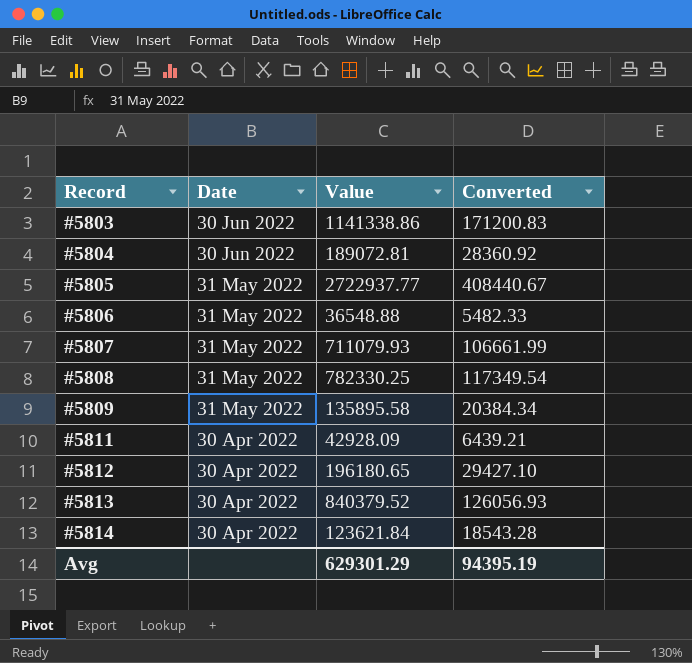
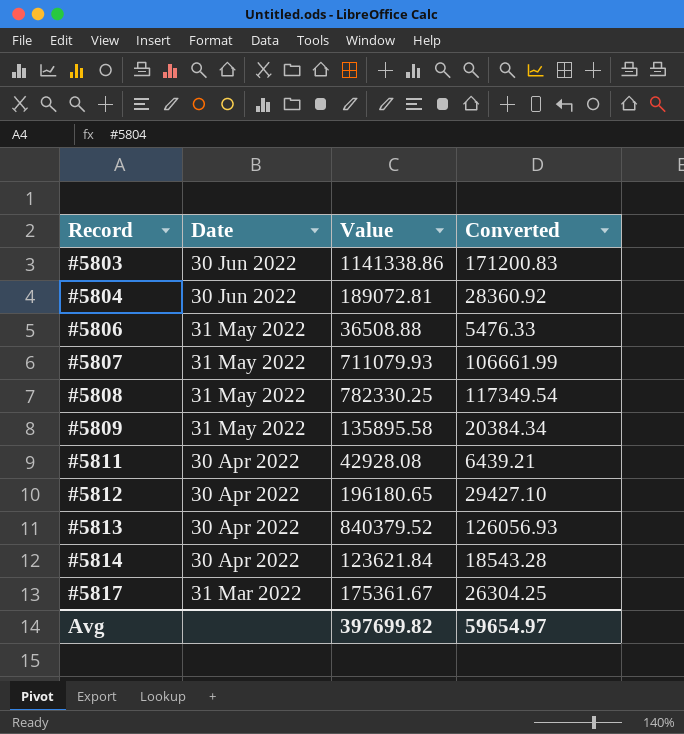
row #5805: 31 May 2022 | 2722937.77 | 408440.67 -> none
#5806 | Value: 36548.88 -> 36508.88
#5806 | Converted: 5482.33 -> 5476.33
#5811 | Value: 42928.09 -> 42928.08
row #5817: none -> 31 Mar 2022 | 175361.67 | 26304.25
Avg | Value: 629301.29 -> 397699.82
Avg | Converted: 94395.19 -> 59654.97

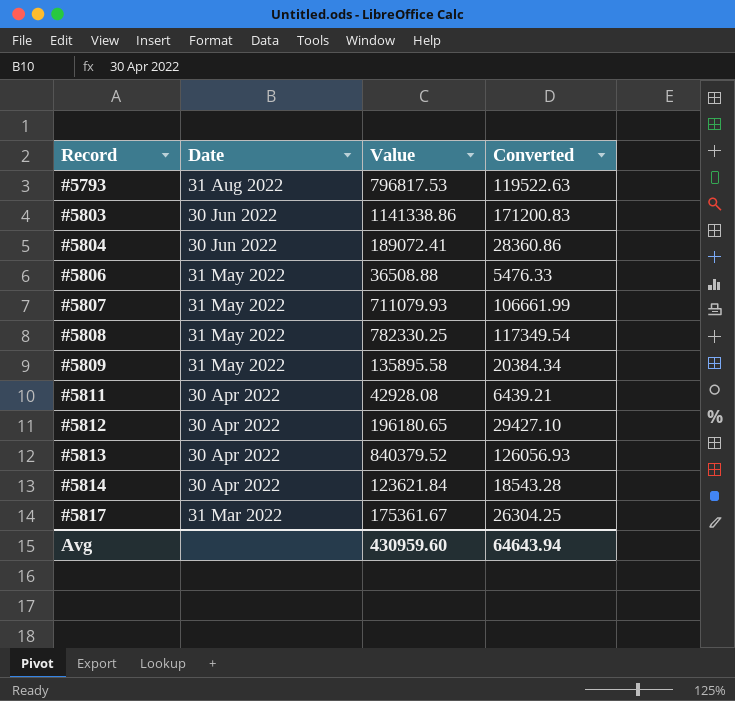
row #5793: none -> 31 Aug 2022 | 796817.53 | 119522.63
#5804 | Value: 189072.81 -> 189072.41
#5804 | Converted: 28360.92 -> 28360.86
Avg | Value: 397699.82 -> 430959.60
Avg | Converted: 59654.97 -> 64643.94

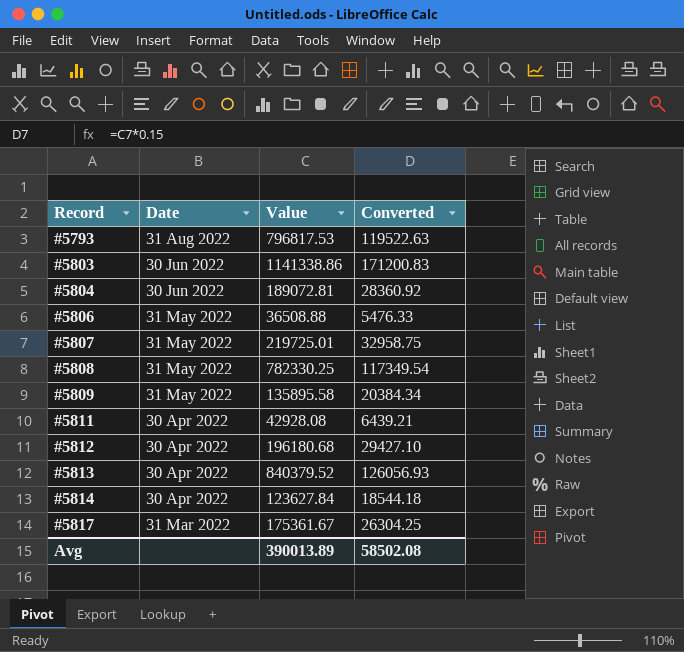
#5804 | Value: 189072.41 -> 189072.81
#5804 | Converted: 28360.86 -> 28360.92
#5807 | Value: 711079.93 -> 219725.01
#5807 | Converted: 106661.99 -> 32958.75
#5812 | Value: 196180.65 -> 196180.68
#5814 | Value: 123621.84 -> 123627.84
#5814 | Converted: 18543.28 -> 18544.18
Avg | Value: 430959.60 -> 390013.89
Avg | Converted: 64643.94 -> 58502.08

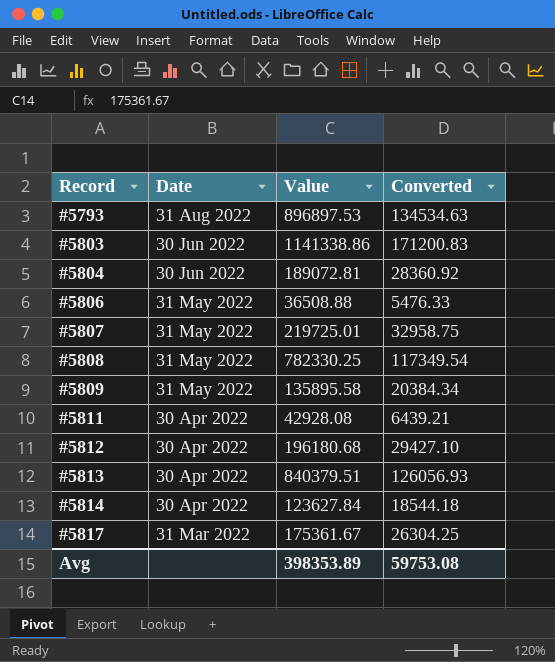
#5793 | Value: 796817.53 -> 896897.53
#5793 | Converted: 119522.63 -> 134534.63
#5813 | Value: 840379.52 -> 840379.51
Avg | Value: 390013.89 -> 398353.89
Avg | Converted: 58502.08 -> 59753.08

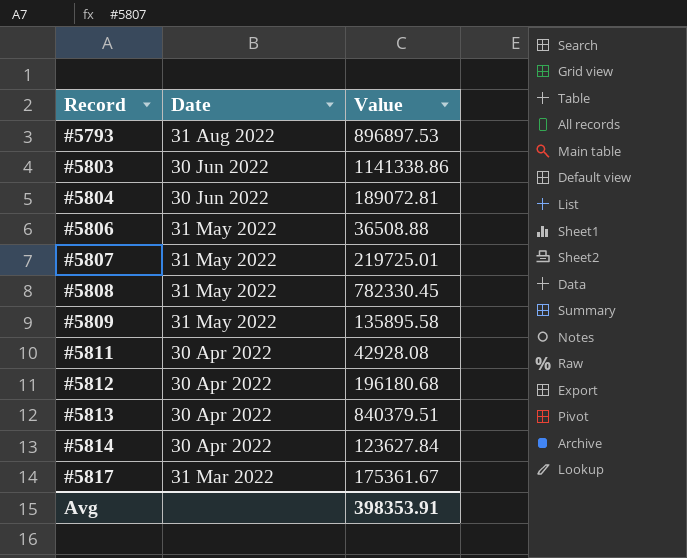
column Converted | formula: [Value] * 0.15 -> none
#5808 | Value: 782330.25 -> 782330.45
Avg | Value: 398353.89 -> 398353.91

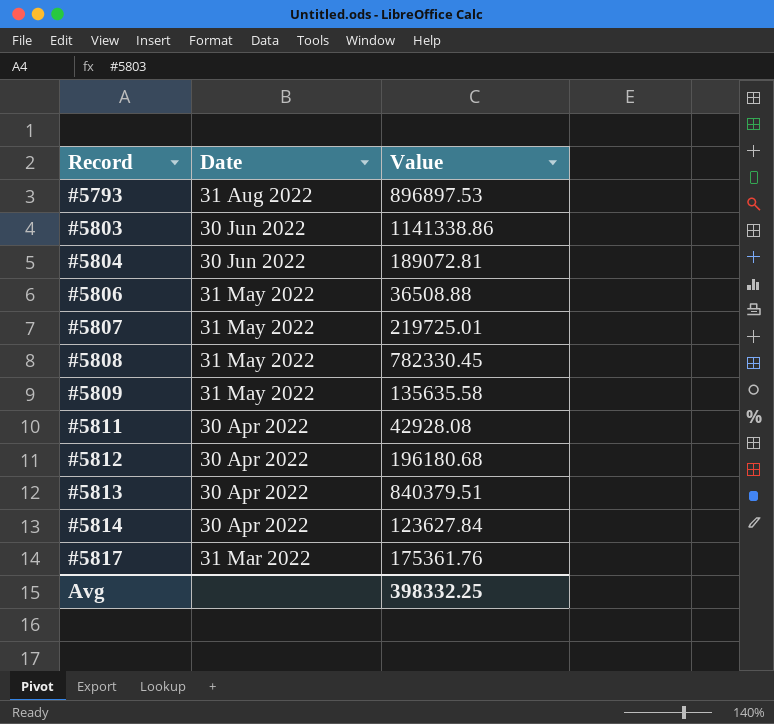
#5809 | Value: 135895.58 -> 135635.58
#5817 | Value: 175361.67 -> 175361.76
Avg | Value: 398353.91 -> 398332.25

